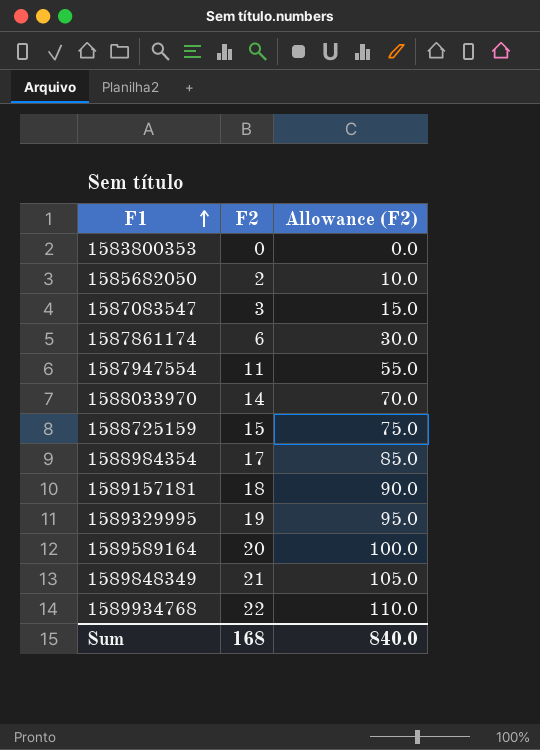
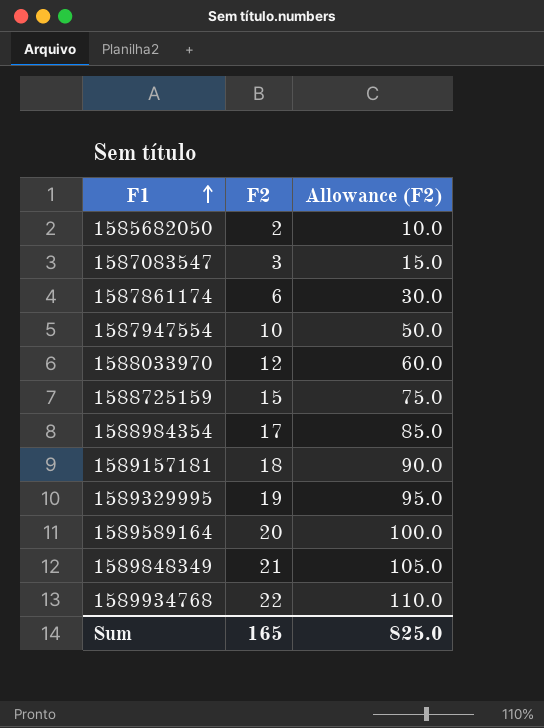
row 1583800353: 0 | 0.0 -> none
1587947554 | F2: 11 -> 10
1587947554 | Allowance (F2): 55.0 -> 50.0
1588033970 | F2: 14 -> 12
1588033970 | Allowance (F2): 70.0 -> 60.0
Sum | F2: 168 -> 165
Sum | Allowance (F2): 840.0 -> 825.0

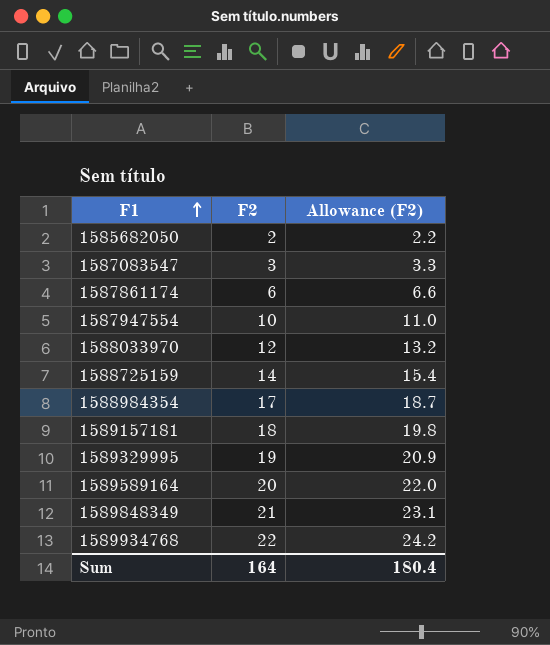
column Allowance (F2) | formula: [F2] * 5 -> [F2] * 1.1
1588725159 | F2: 15 -> 14
Sum | F2: 165 -> 164
Sum | Allowance (F2): 825.0 -> 180.4

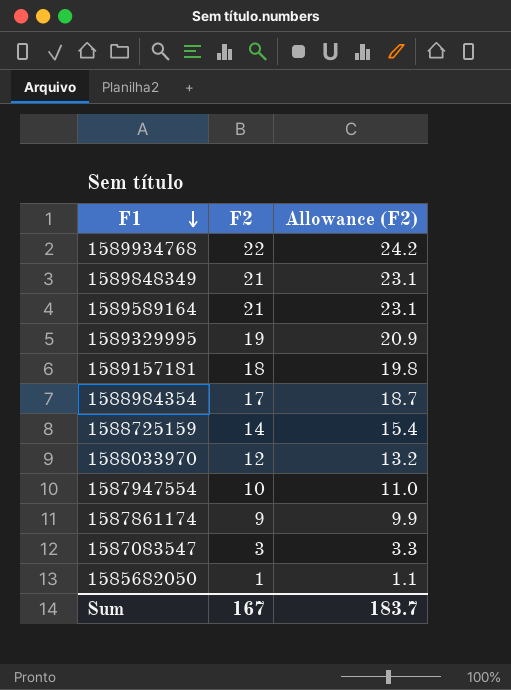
row order: F1 ascending -> F1 descending
1589589164 | F2: 20 -> 21
1589589164 | Allowance (F2): 22.0 -> 23.1
1587861174 | F2: 6 -> 9
1587861174 | Allowance (F2): 6.6 -> 9.9
1585682050 | F2: 2 -> 1
1585682050 | Allowance (F2): 2.2 -> 1.1
Sum | F2: 164 -> 167
Sum | Allowance (F2): 180.4 -> 183.7

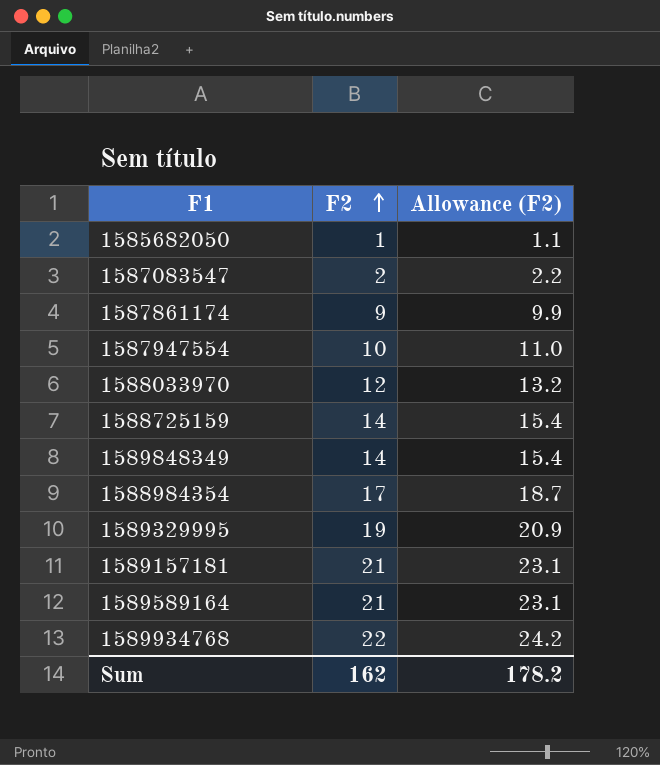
row order: F1 descending -> F2 ascending
1587083547 | F2: 3 -> 2
1587083547 | Allowance (F2): 3.3 -> 2.2
1589848349 | F2: 21 -> 14
1589848349 | Allowance (F2): 23.1 -> 15.4
1589157181 | F2: 18 -> 21
1589157181 | Allowance (F2): 19.8 -> 23.1
Sum | F2: 167 -> 162
Sum | Allowance (F2): 183.7 -> 178.2

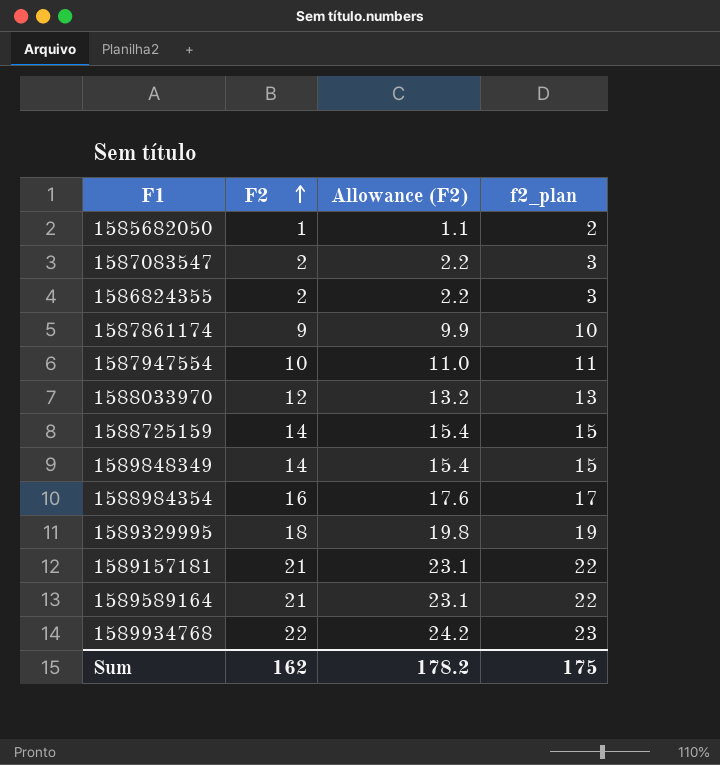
column f2_plan | formula: none -> [F2] + 1
row 1586824355: none -> 2 | 2.2 | 3
1588984354 | F2: 17 -> 16
1588984354 | Allowance (F2): 18.7 -> 17.6
1589329995 | F2: 19 -> 18
1589329995 | Allowance (F2): 20.9 -> 19.8

